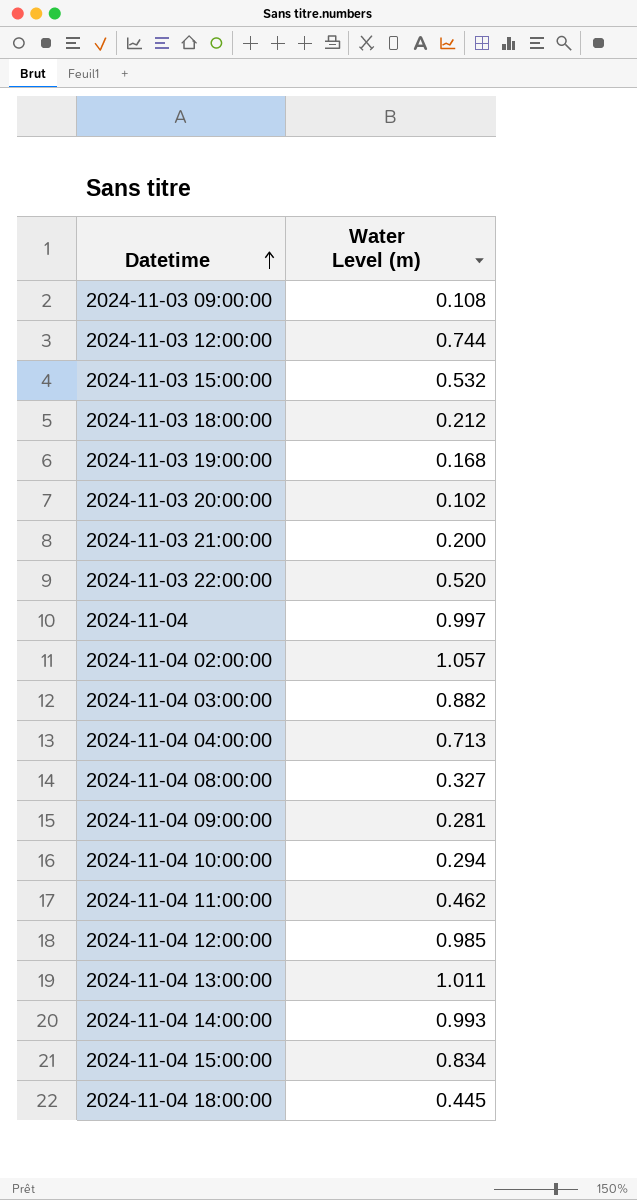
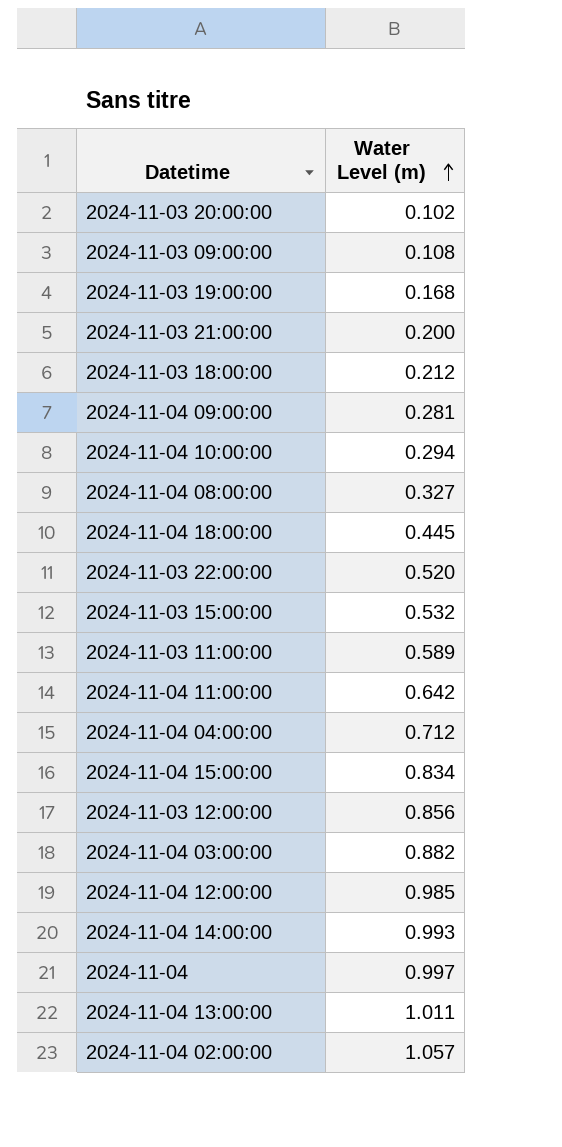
row order: Datetime ascending -> Water Level (m) ascending
row 2024-11-03 11:00:00: none -> 0.589
2024-11-04 11:00:00 | Water Level (m): 0.462 -> 0.642
2024-11-04 04:00:00 | Water Level (m): 0.713 -> 0.712
2024-11-03 12:00:00 | Water Level (m): 0.744 -> 0.856

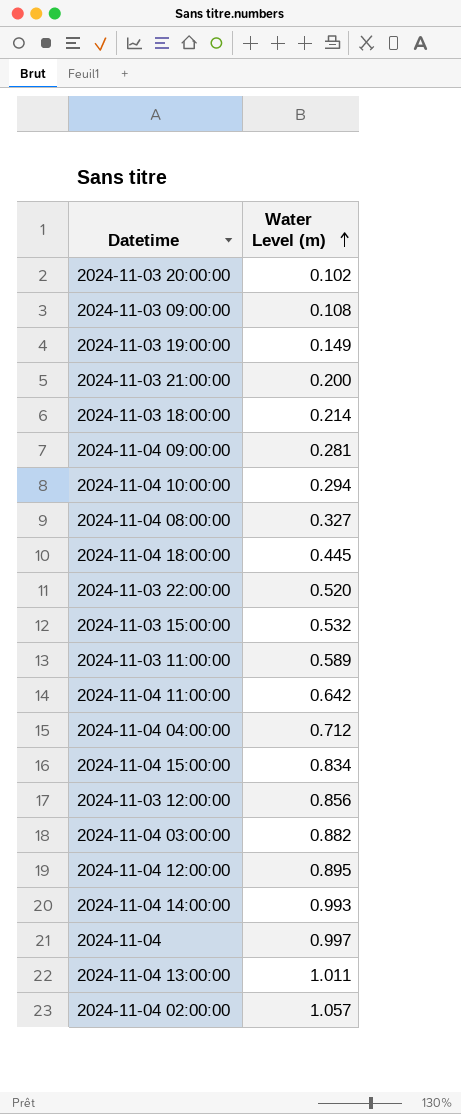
2024-11-03 19:00:00 | Water Level (m): 0.168 -> 0.149
2024-11-03 18:00:00 | Water Level (m): 0.212 -> 0.214
2024-11-04 12:00:00 | Water Level (m): 0.985 -> 0.895

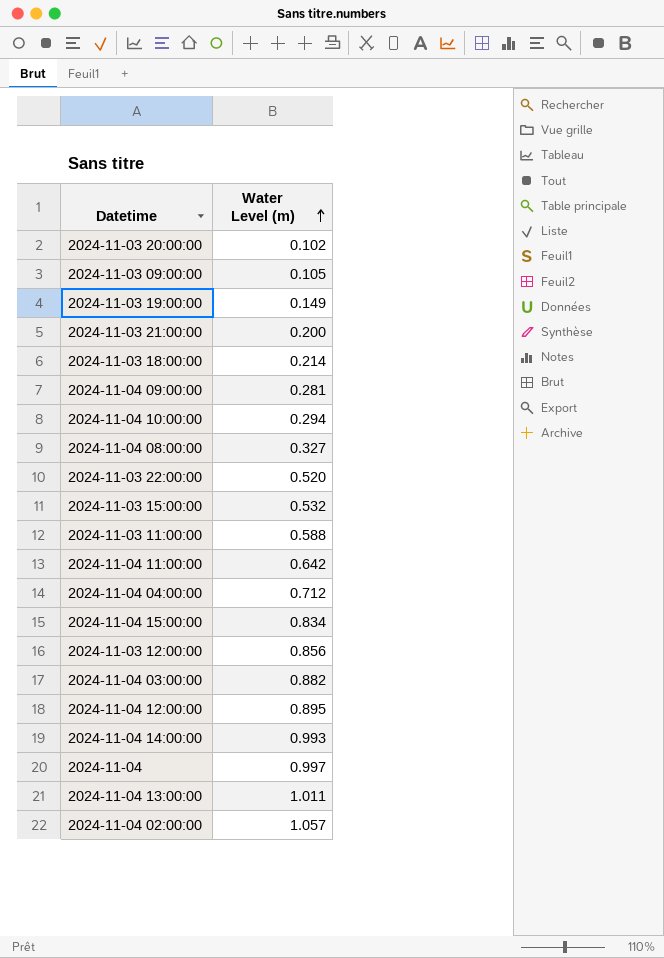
row 2024-11-04 18:00:00: 0.445 -> none
2024-11-03 09:00:00 | Water Level (m): 0.108 -> 0.105
2024-11-03 11:00:00 | Water Level (m): 0.589 -> 0.588

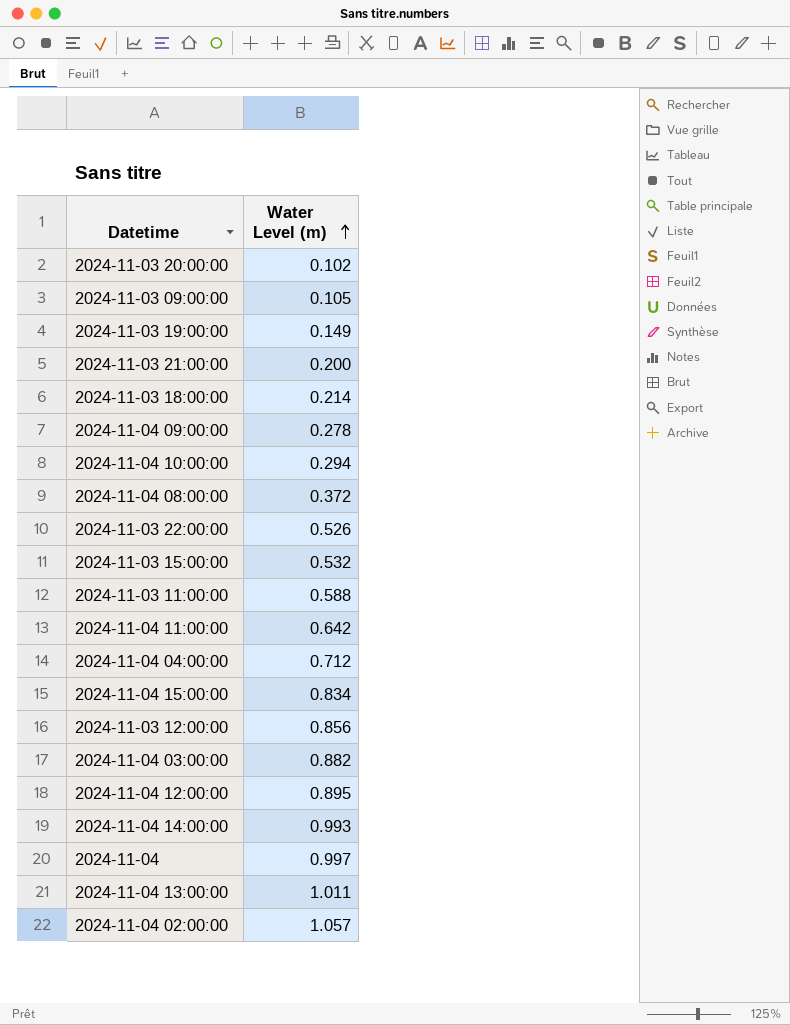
2024-11-04 09:00:00 | Water Level (m): 0.281 -> 0.278
2024-11-04 08:00:00 | Water Level (m): 0.327 -> 0.372
2024-11-03 22:00:00 | Water Level (m): 0.520 -> 0.526

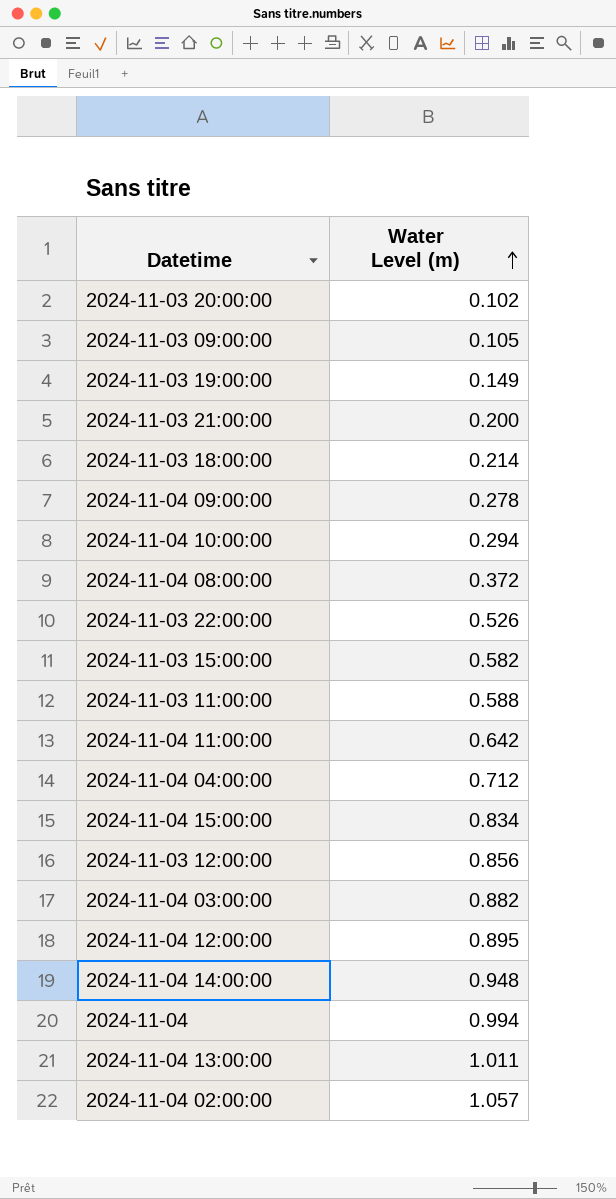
2024-11-03 15:00:00 | Water Level (m): 0.532 -> 0.582
2024-11-04 14:00:00 | Water Level (m): 0.993 -> 0.948
2024-11-04 | Water Level (m): 0.997 -> 0.994

